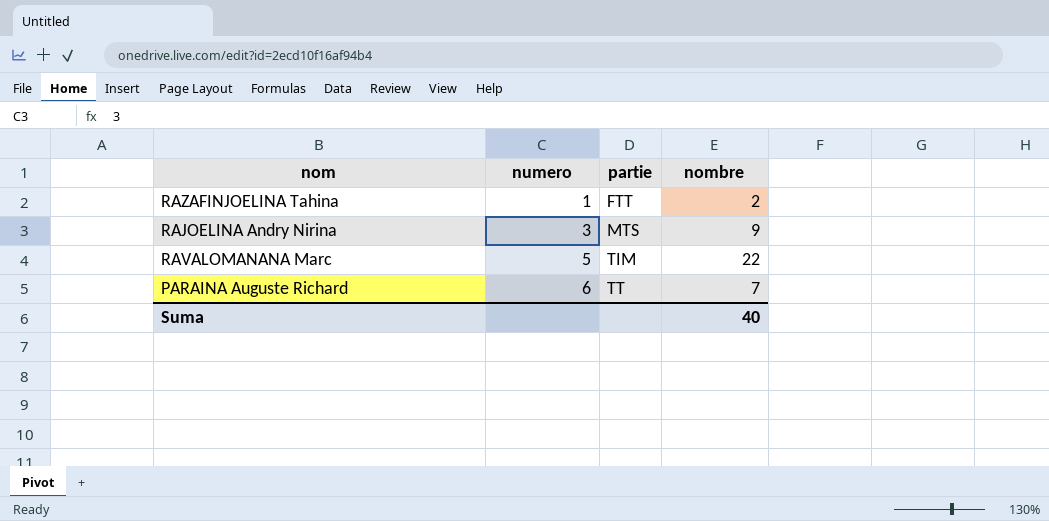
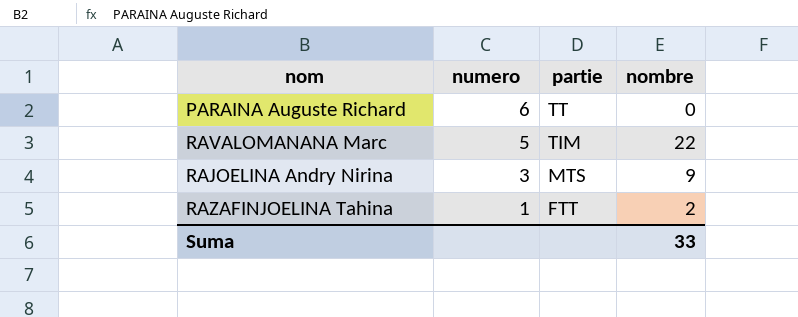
row order: numero ascending -> numero descending
PARAINA Auguste Richard | nombre: 7 -> 0
Suma | nombre: 40 -> 33

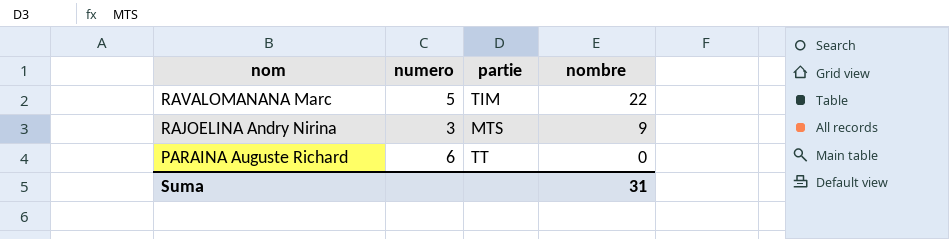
row order: numero descending -> nom descending
row RAZAFINJOELINA Tahina: 1 | FTT | 2 -> none
Suma | nombre: 33 -> 31

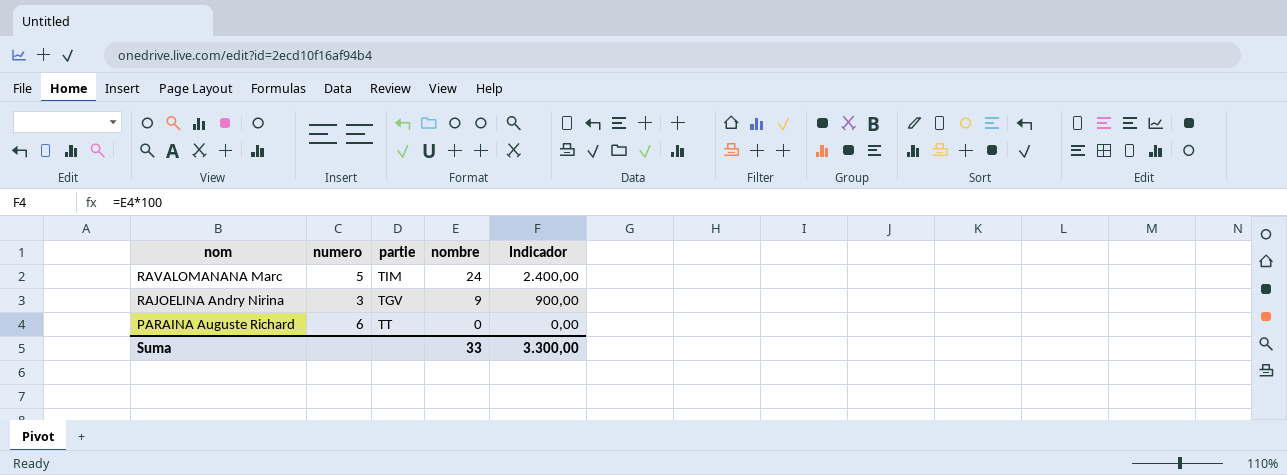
column Indicador | formula: none -> [nombre] * 100
RAVALOMANANA Marc | nombre: 22 -> 24
RAJOELINA Andry Nirina | partie: MTS -> TGV
Suma | nombre: 31 -> 33

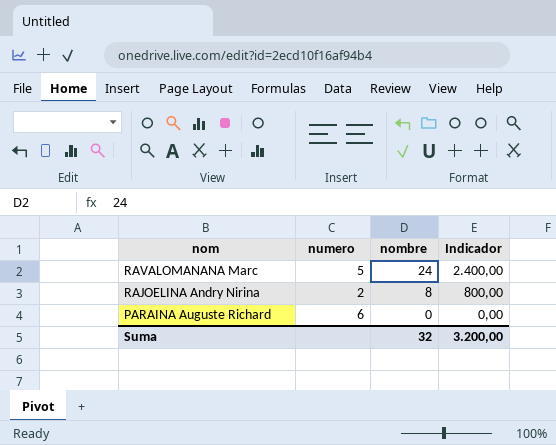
column partie | position: 3 -> none
RAJOELINA Andry Nirina | numero: 3 -> 2
RAJOELINA Andry Nirina | nombre: 9 -> 8
RAJOELINA Andry Nirina | Indicador: 900,00 -> 800,00
Suma | nombre: 33 -> 32
Suma | Indicador: 3.300,00 -> 3.200,00

